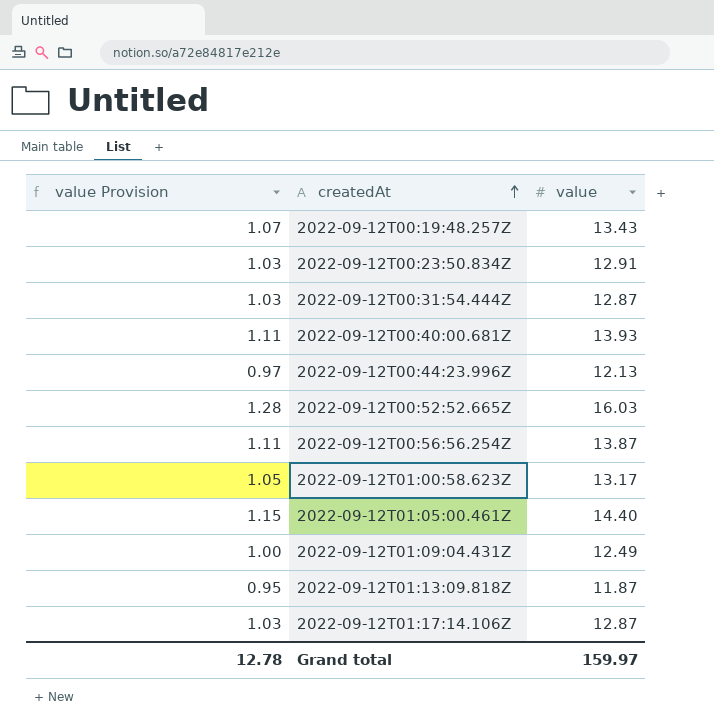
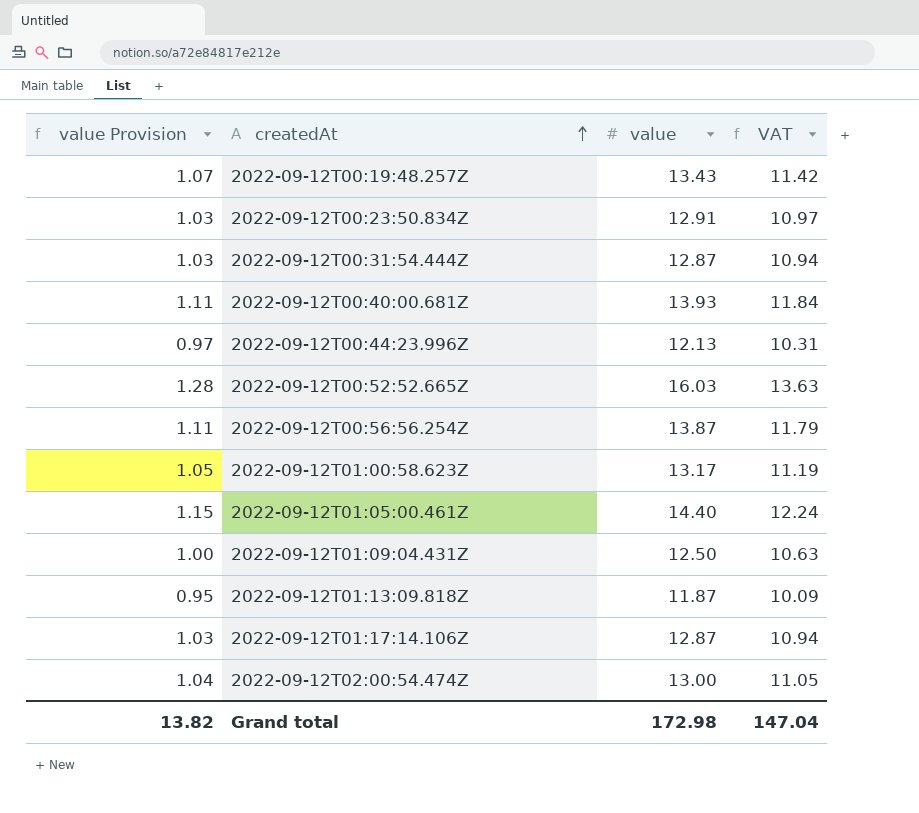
column VAT | formula: none -> [value] * 0.85
2022-09-12T01:09:04.431Z | value: 12.49 -> 12.50
row 2022-09-12T02:00:54.474Z: none -> 1.04 | 13.00 | 11.05
Grand total | value Provision: 12.78 -> 13.82
Grand total | value: 159.97 -> 172.98

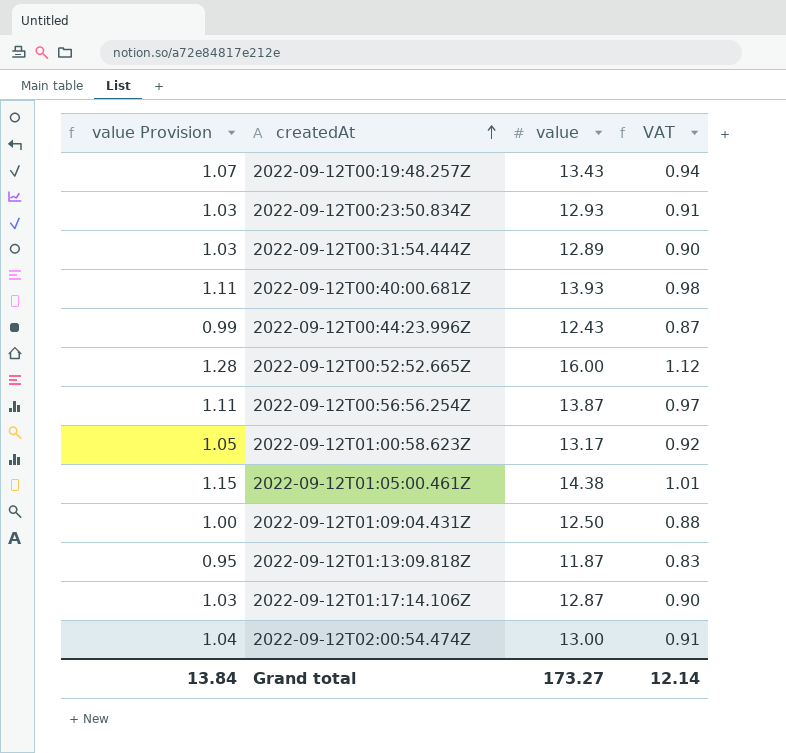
column VAT | formula: [value] * 0.85 -> [value] * 0.07
2022-09-12T00:23:50.834Z | value: 12.91 -> 12.93
2022-09-12T00:31:54.444Z | value: 12.87 -> 12.89
2022-09-12T00:44:23.996Z | value Provision: 0.97 -> 0.99
2022-09-12T00:44:23.996Z | value: 12.13 -> 12.43
2022-09-12T00:52:52.665Z | value: 16.03 -> 16.00
2022-09-12T01:05:00.461Z | value: 14.40 -> 14.38
Grand total | value Provision: 13.82 -> 13.84
Grand total | value: 172.98 -> 173.27
Grand total | VAT: 147.04 -> 12.14

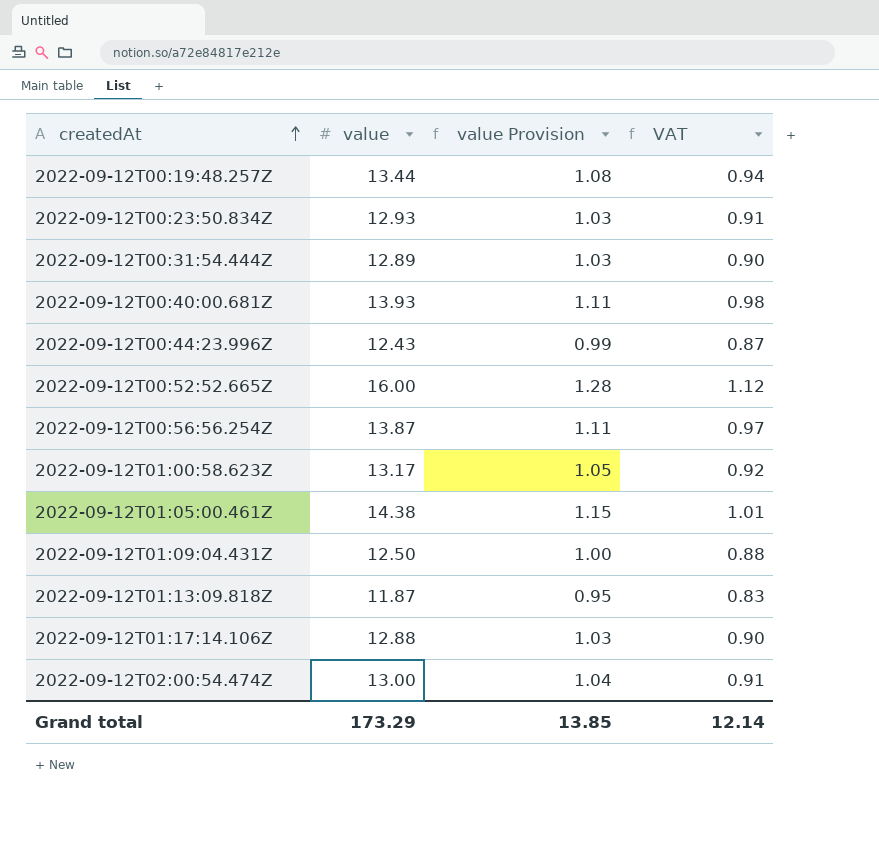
column value Provision | position: 1 -> 3
2022-09-12T00:19:48.257Z | value: 13.43 -> 13.44
2022-09-12T00:19:48.257Z | value Provision: 1.07 -> 1.08
2022-09-12T01:17:14.106Z | value: 12.87 -> 12.88
Grand total | value: 173.27 -> 173.29
Grand total | value Provision: 13.84 -> 13.85

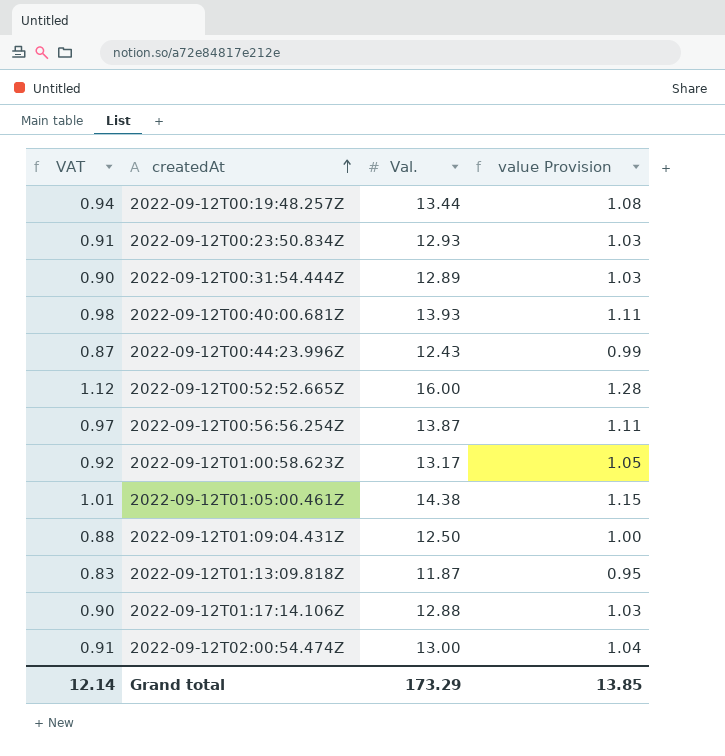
column VAT | position: 4 -> 1
column name: value -> Val.

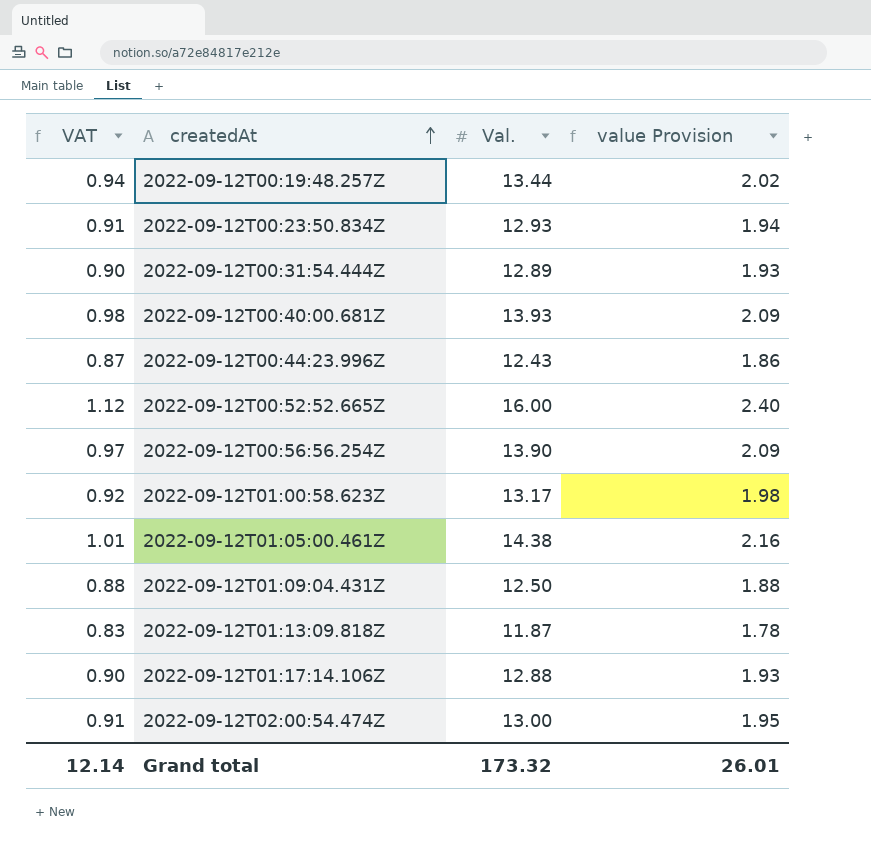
column value Provision | formula: [Val.] * 0.08 -> [Val.] * 0.15
2022-09-12T00:56:56.254Z | Val.: 13.87 -> 13.90
Grand total | Val.: 173.29 -> 173.32
Grand total | value Provision: 13.85 -> 26.01

